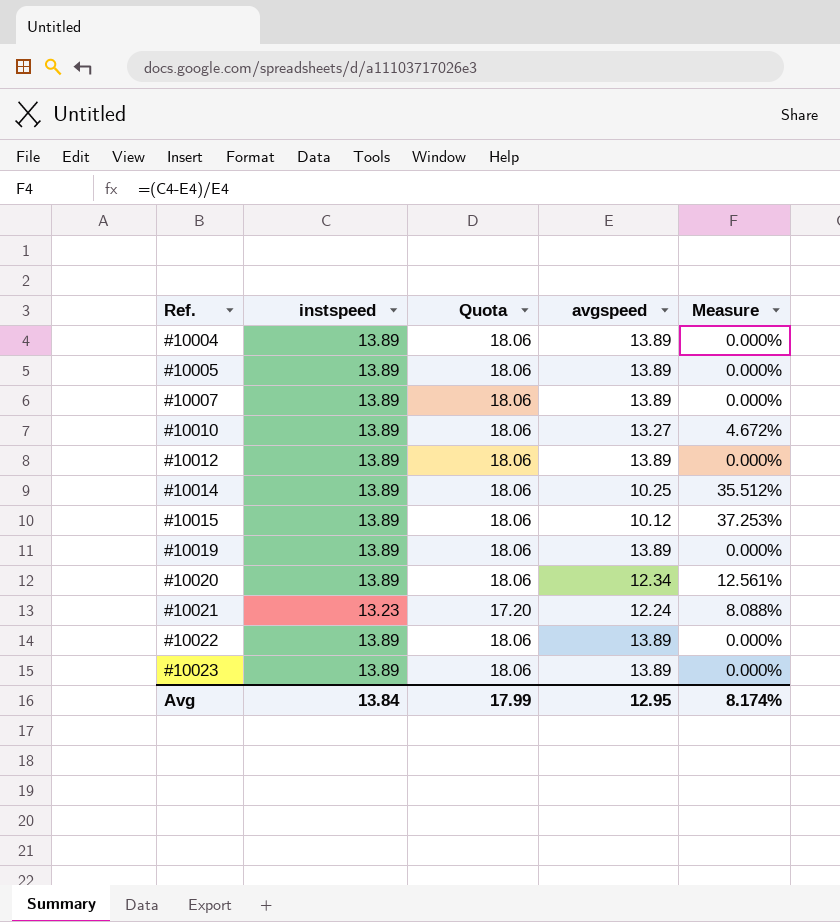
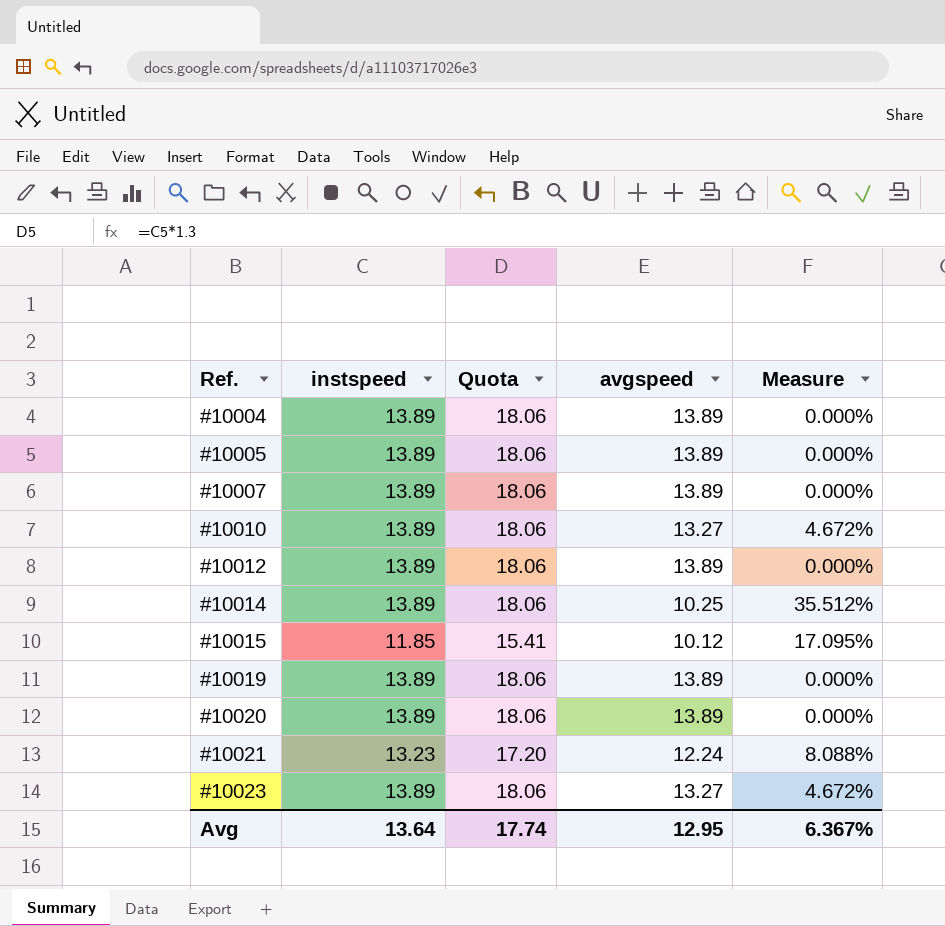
row #10022: 13.89 | 18.06 | 13.89 | 0.000% -> none
#10015 | instspeed: 13.89 -> 11.85
#10015 | Quota: 18.06 -> 15.41
#10015 | Measure: 37.253% -> 17.095%
#10020 | avgspeed: 12.34 -> 13.89
#10020 | Measure: 12.561% -> 0.000%
#10023 | avgspeed: 13.89 -> 13.27
#10023 | Measure: 0.000% -> 4.672%
Avg | instspeed: 13.84 -> 13.64
Avg | Quota: 17.99 -> 17.74
Avg | Measure: 8.174% -> 6.367%

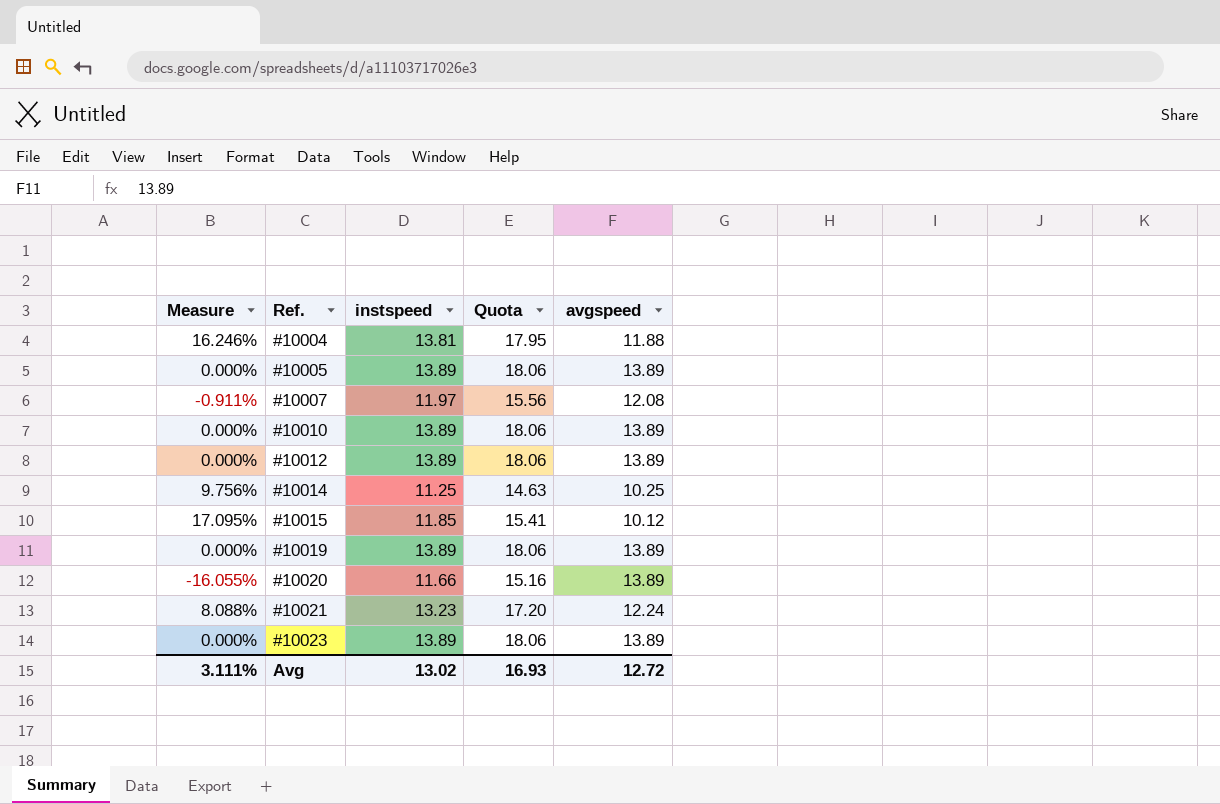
column Measure | position: 5 -> 1
#10004 | Measure: 0.000% -> 16.246%
#10004 | instspeed: 13.89 -> 13.81
#10004 | Quota: 18.06 -> 17.95
#10004 | avgspeed: 13.89 -> 11.88
#10007 | Measure: 0.000% -> -0.911%
#10007 | instspeed: 13.89 -> 11.97
#10007 | Quota: 18.06 -> 15.56
#10007 | avgspeed: 13.89 -> 12.08
#10010 | Measure: 4.672% -> 0.000%
#10010 | avgspeed: 13.27 -> 13.89
#10014 | Measure: 35.512% -> 9.756%
#10014 | instspeed: 13.89 -> 11.25
#10014 | Quota: 18.06 -> 14.63
#10020 | Measure: 0.000% -> -16.055%
#10020 | instspeed: 13.89 -> 11.66
#10020 | Quota: 18.06 -> 15.16
#10023 | Measure: 4.672% -> 0.000%
#10023 | avgspeed: 13.27 -> 13.89
Avg | Measure: 6.367% -> 3.111%
Avg | instspeed: 13.64 -> 13.02
Avg | Quota: 17.74 -> 16.93
Avg | avgspeed: 12.95 -> 12.72

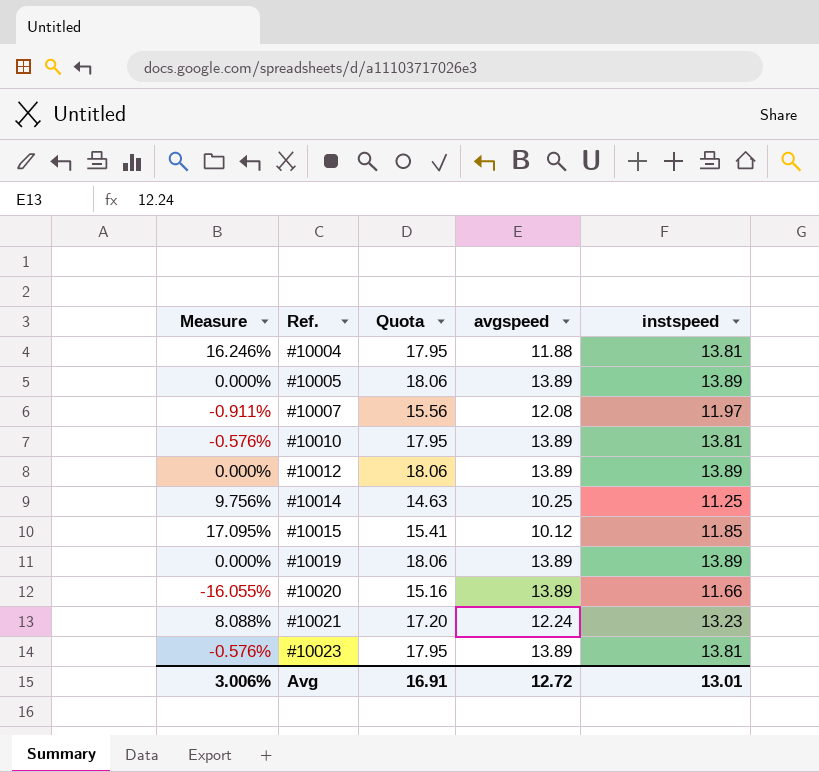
column instspeed | position: 3 -> 5
#10010 | Measure: 0.000% -> -0.576%
#10010 | Quota: 18.06 -> 17.95
#10010 | instspeed: 13.89 -> 13.81
#10023 | Measure: 0.000% -> -0.576%
#10023 | Quota: 18.06 -> 17.95
#10023 | instspeed: 13.89 -> 13.81
Avg | Measure: 3.111% -> 3.006%
Avg | Quota: 16.93 -> 16.91
Avg | instspeed: 13.02 -> 13.01

